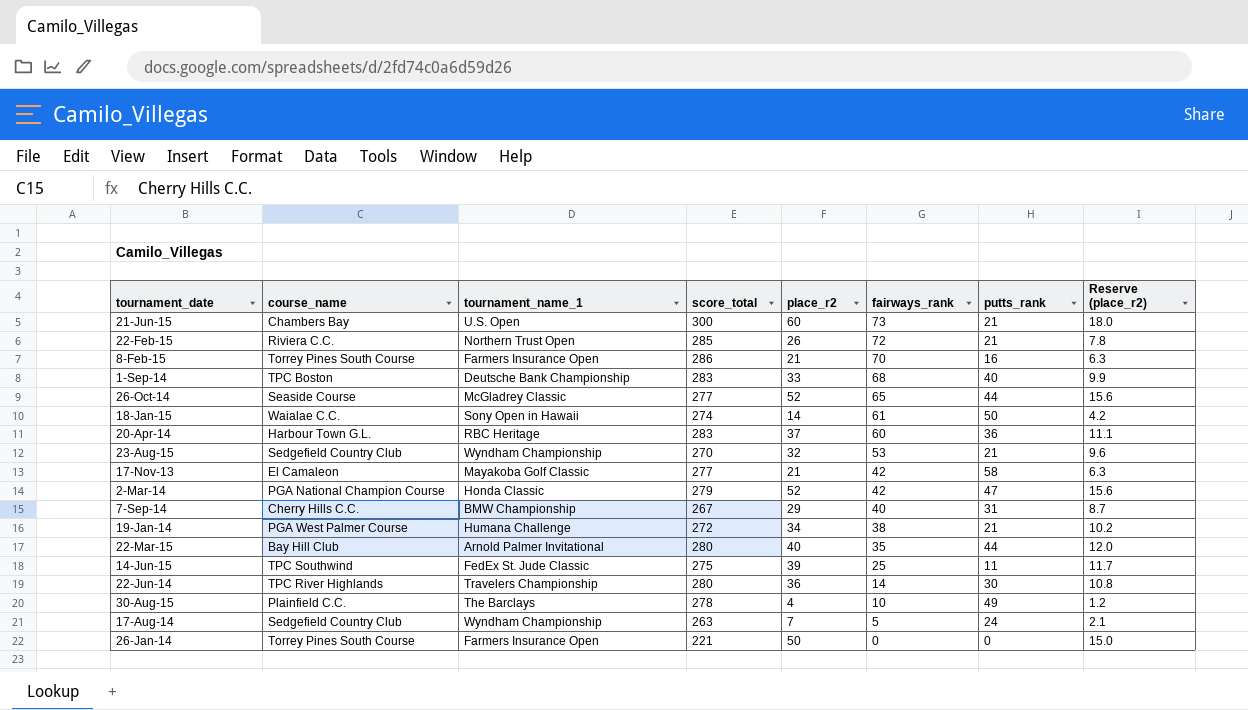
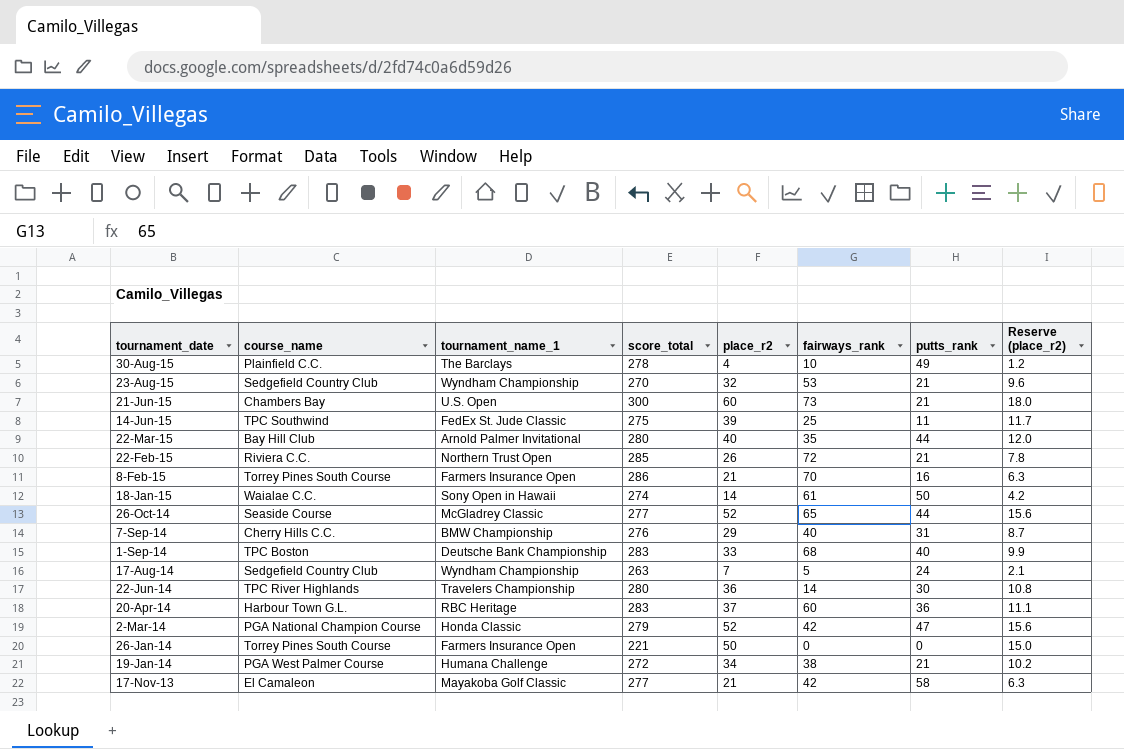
row order: fairways_rank descending -> tournament_date descending
7-Sep-14 | score_total: 267 -> 276

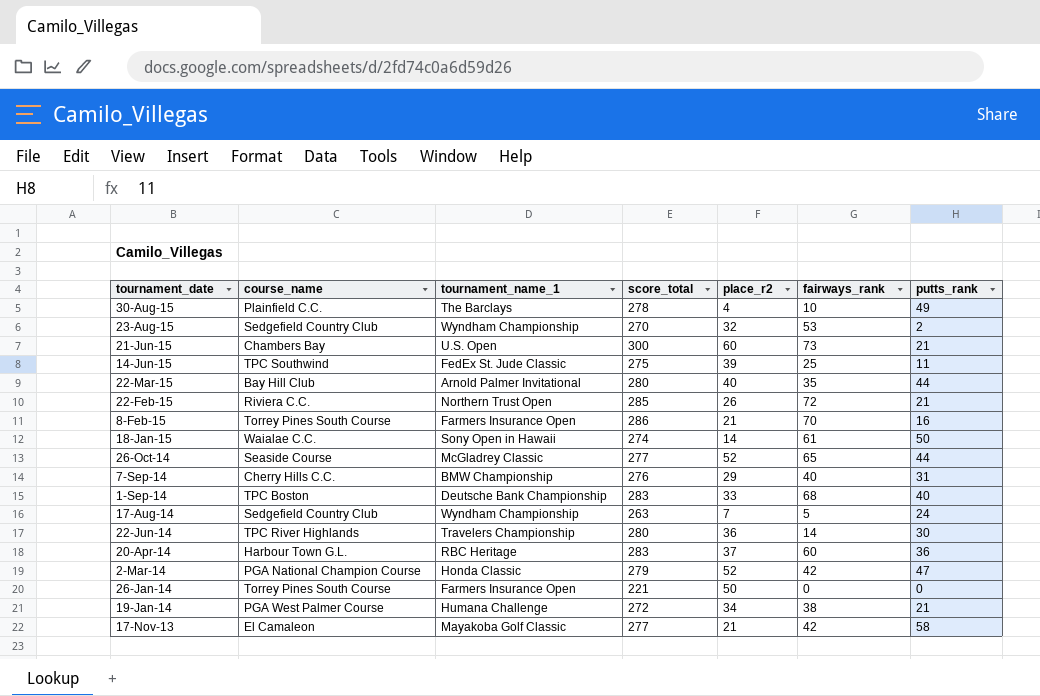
column Reserve (place_r2) | formula: [place_r2] * 0.3 -> none
23-Aug-15 | putts_rank: 21 -> 2

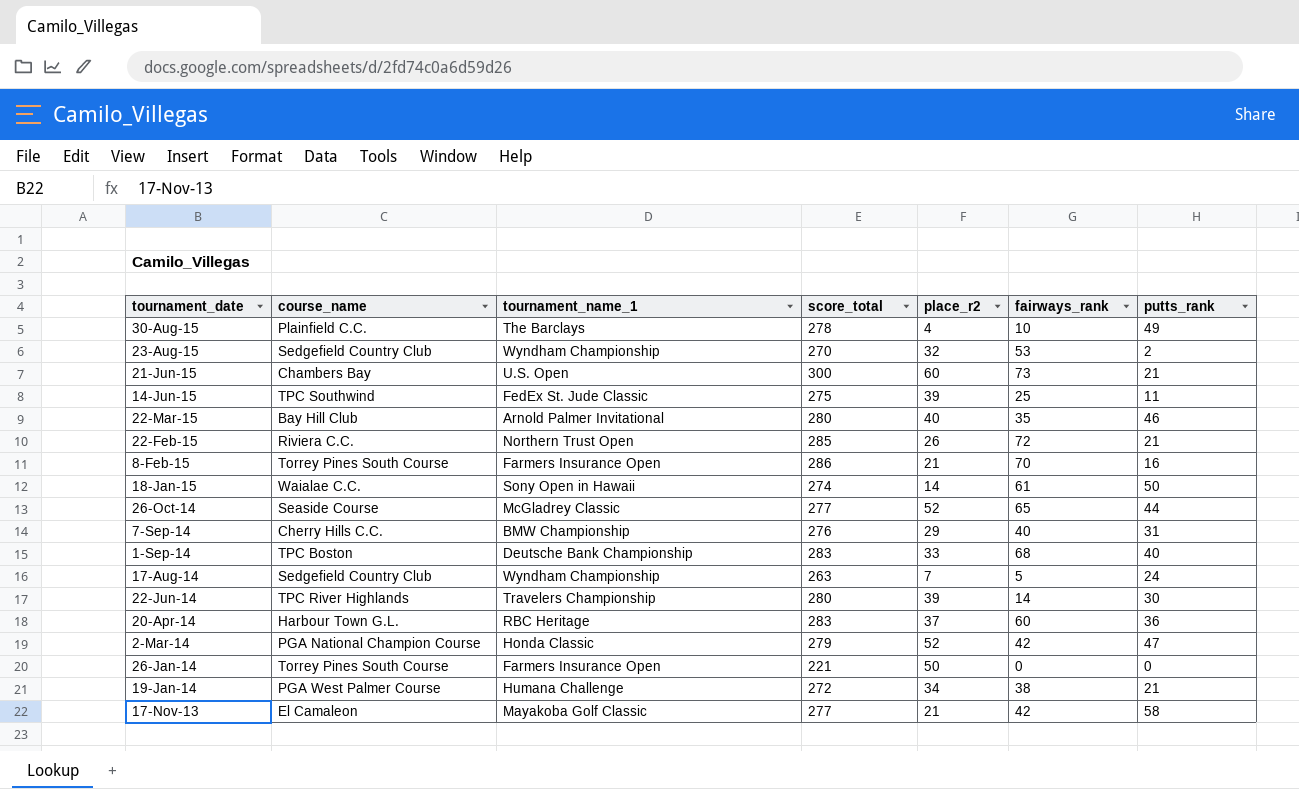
22-Mar-15 | putts_rank: 44 -> 46
22-Jun-14 | place_r2: 36 -> 39

